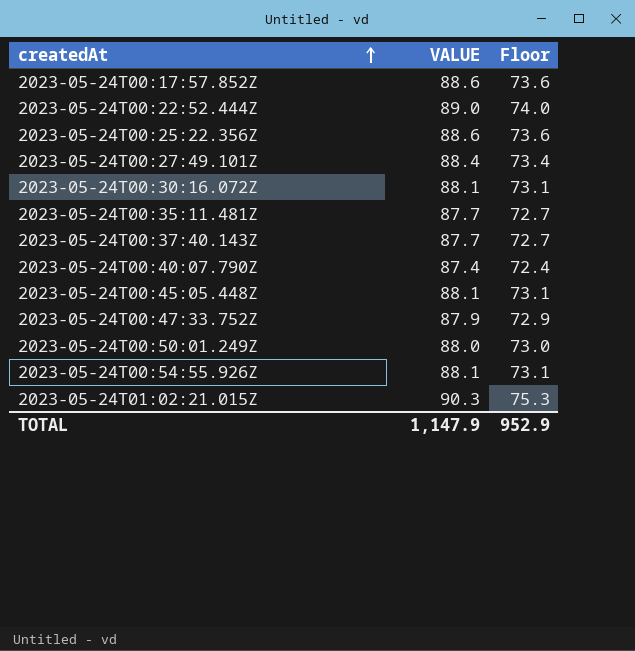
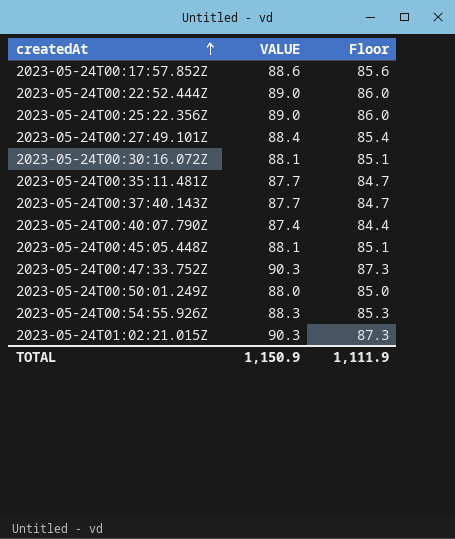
column Floor | formula: [VALUE] - 15 -> [VALUE] - 3
2023-05-24T00:25:22.356Z | VALUE: 88.6 -> 89.0
2023-05-24T00:47:33.752Z | VALUE: 87.9 -> 90.3
2023-05-24T00:54:55.926Z | VALUE: 88.1 -> 88.3
TOTAL | VALUE: 1,147.9 -> 1,150.9
TOTAL | Floor: 952.9 -> 1,111.9

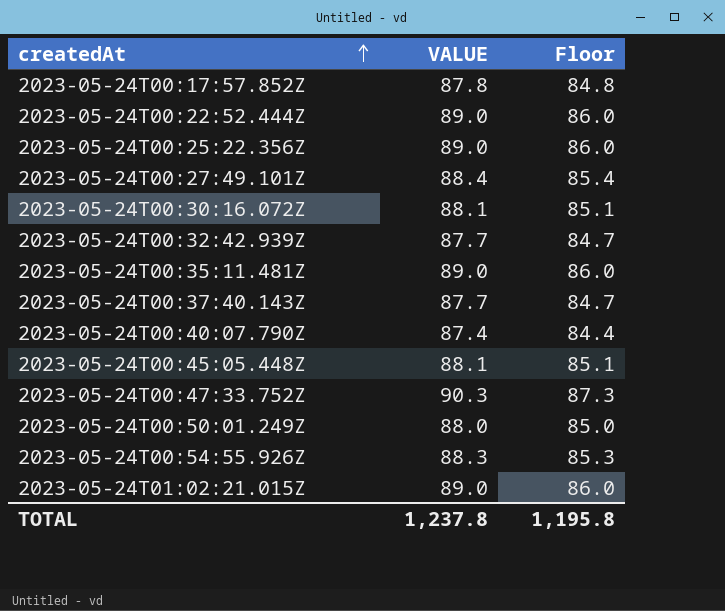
2023-05-24T00:17:57.852Z | VALUE: 88.6 -> 87.8
2023-05-24T00:17:57.852Z | Floor: 85.6 -> 84.8
row 2023-05-24T00:32:42.939Z: none -> 87.7 | 84.7
2023-05-24T00:35:11.481Z | VALUE: 87.7 -> 89.0
2023-05-24T00:35:11.481Z | Floor: 84.7 -> 86.0
2023-05-24T01:02:21.015Z | VALUE: 90.3 -> 89.0
2023-05-24T01:02:21.015Z | Floor: 87.3 -> 86.0
TOTAL | VALUE: 1,150.9 -> 1,237.8
TOTAL | Floor: 1,111.9 -> 1,195.8

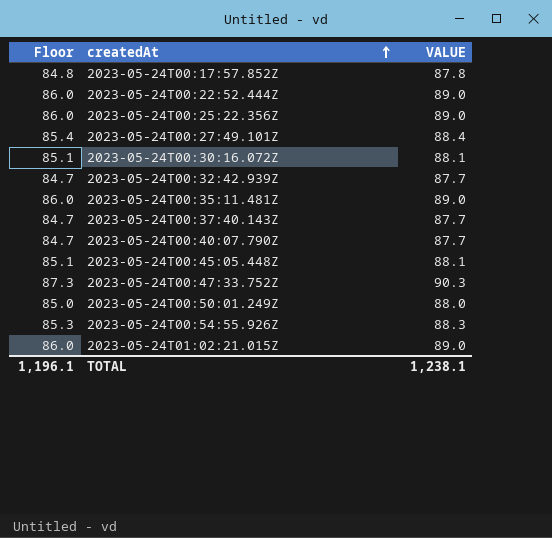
column Floor | position: 3 -> 1
2023-05-24T00:40:07.790Z | Floor: 84.4 -> 84.7
2023-05-24T00:40:07.790Z | VALUE: 87.4 -> 87.7
TOTAL | Floor: 1,195.8 -> 1,196.1
TOTAL | VALUE: 1,237.8 -> 1,238.1

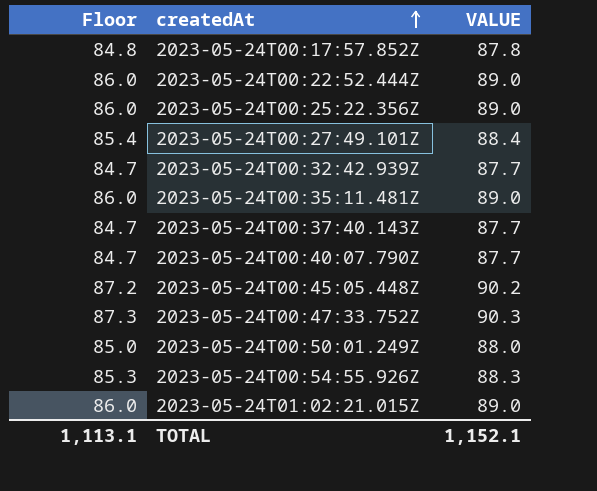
row 2023-05-24T00:30:16.072Z: 85.1 | 88.1 -> none
2023-05-24T00:45:05.448Z | Floor: 85.1 -> 87.2
2023-05-24T00:45:05.448Z | VALUE: 88.1 -> 90.2
TOTAL | Floor: 1,196.1 -> 1,113.1
TOTAL | VALUE: 1,238.1 -> 1,152.1

